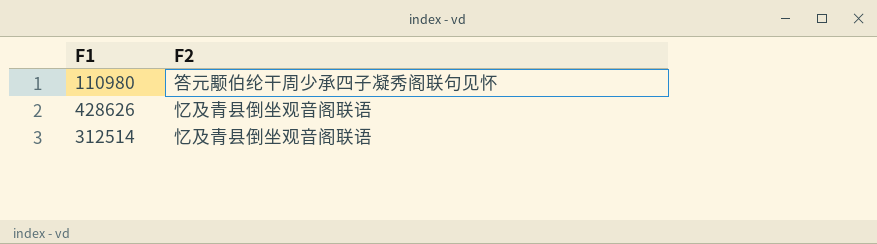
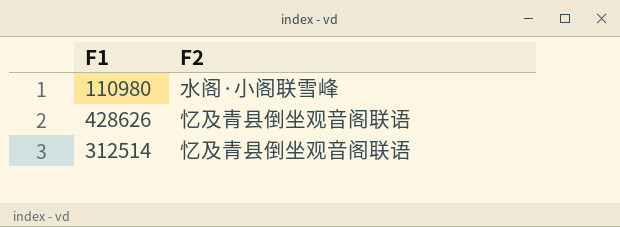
110980 | F2: 答元颙伯纶干周少承四子凝秀阁联句见怀 -> 水阁·小阁联雪峰

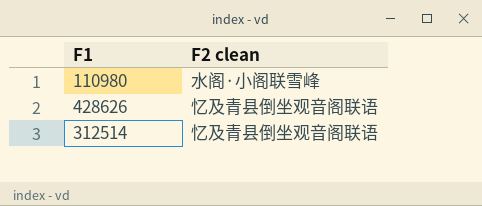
column name: F2 -> F2 clean

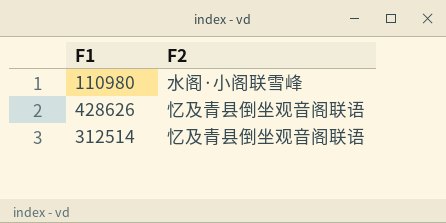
column name: F2 clean -> F2

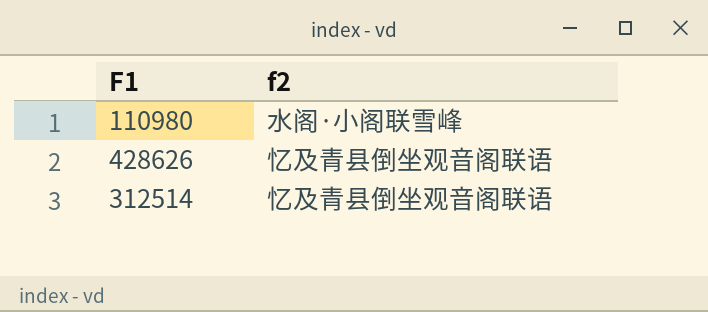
column name: F2 -> f2

